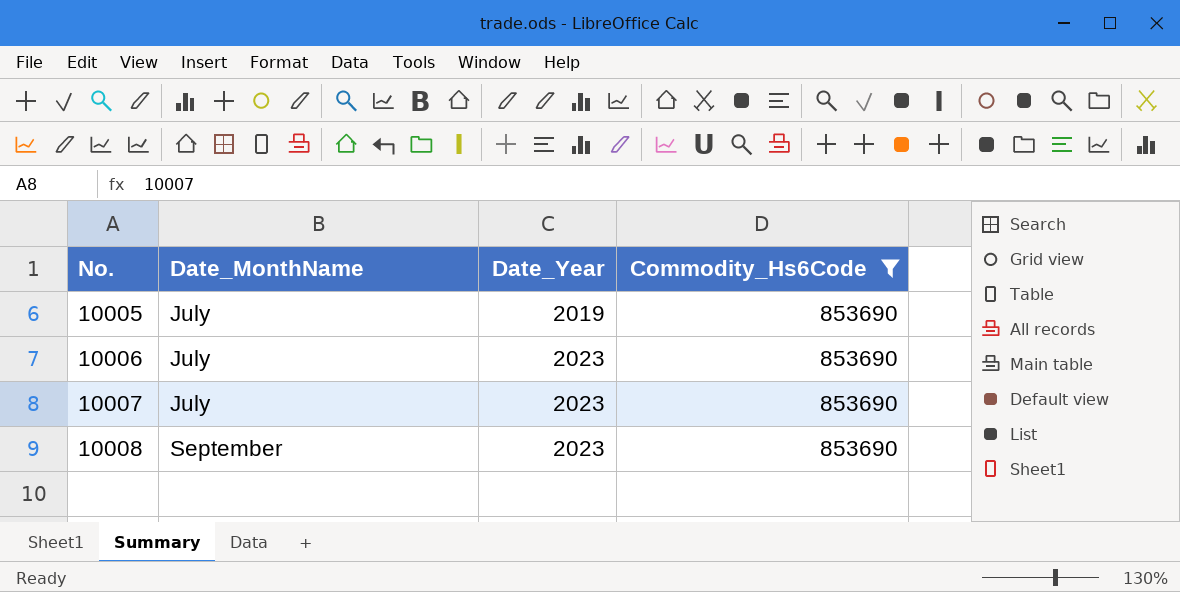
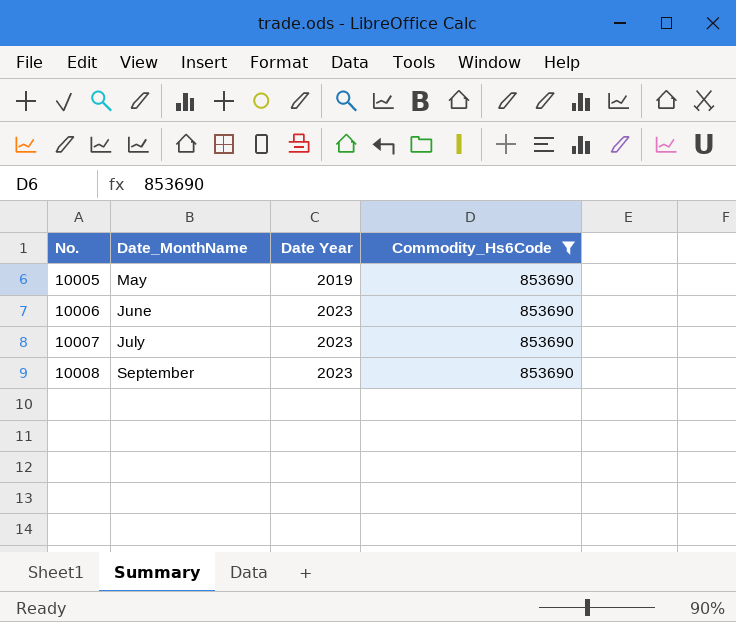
column name: Date_Year -> Date Year
10005 | Date_MonthName: July -> May
10006 | Date_MonthName: July -> June

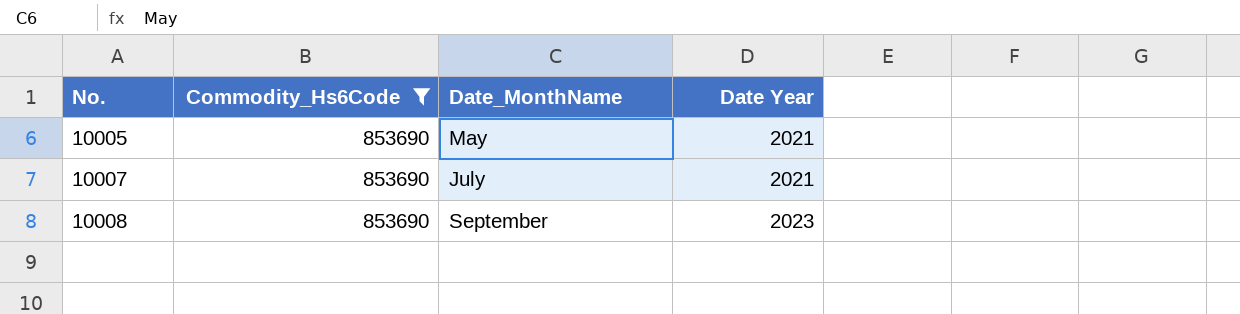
column Commodity_Hs6Code | position: 4 -> 2
row 10006: June | 2023 | 853690 -> none
10005 | Date Year: 2019 -> 2021
10007 | Date Year: 2023 -> 2021

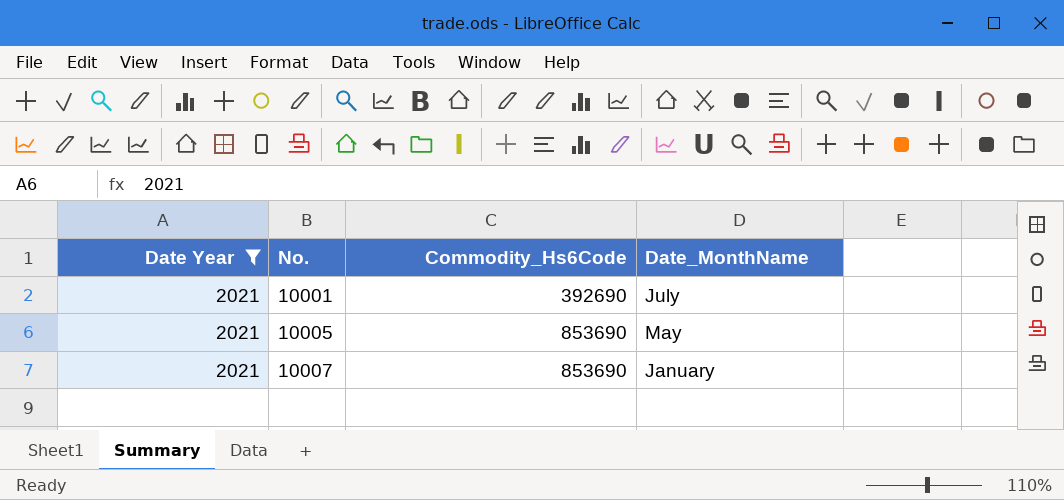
filter: Commodity_Hs6Code = 853690 -> Date Year = 2021
column Date Year | position: 4 -> 1
10007 | Date_MonthName: July -> January

